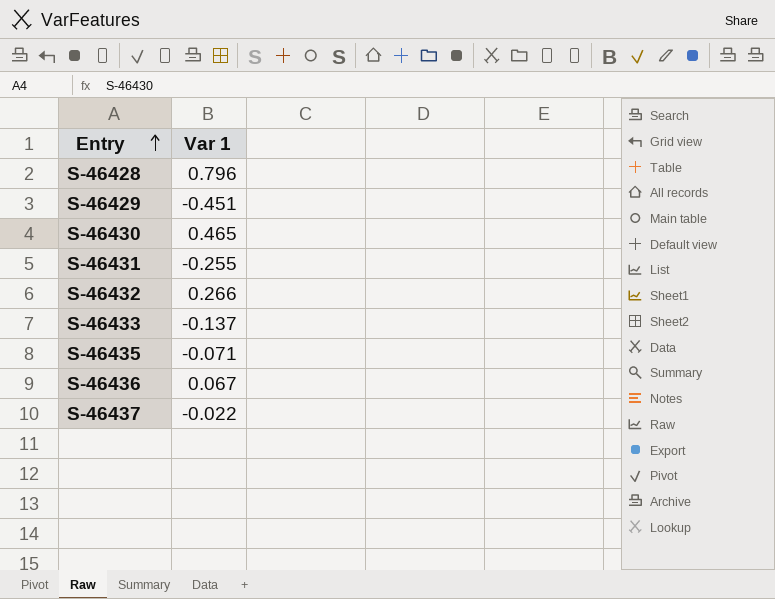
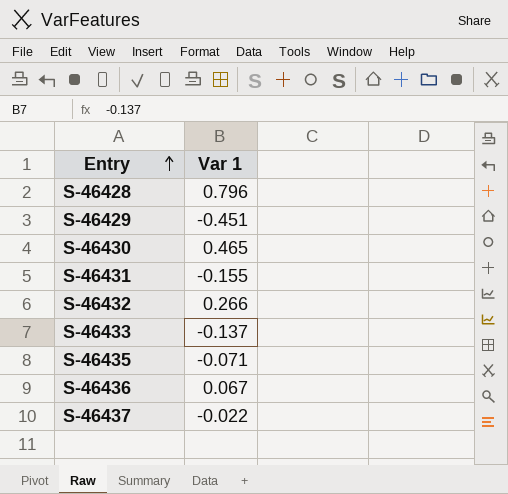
S-46431 | Var 1: -0.255 -> -0.155

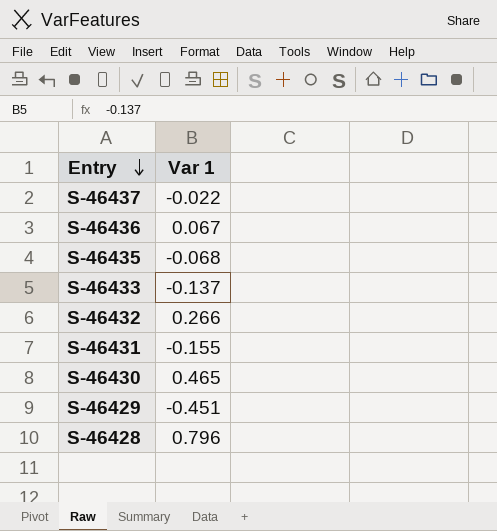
row order: Entry ascending -> Entry descending
S-46435 | Var 1: -0.071 -> -0.068

